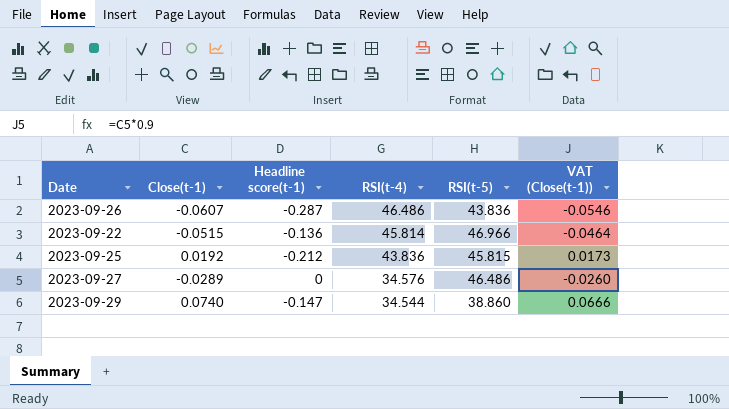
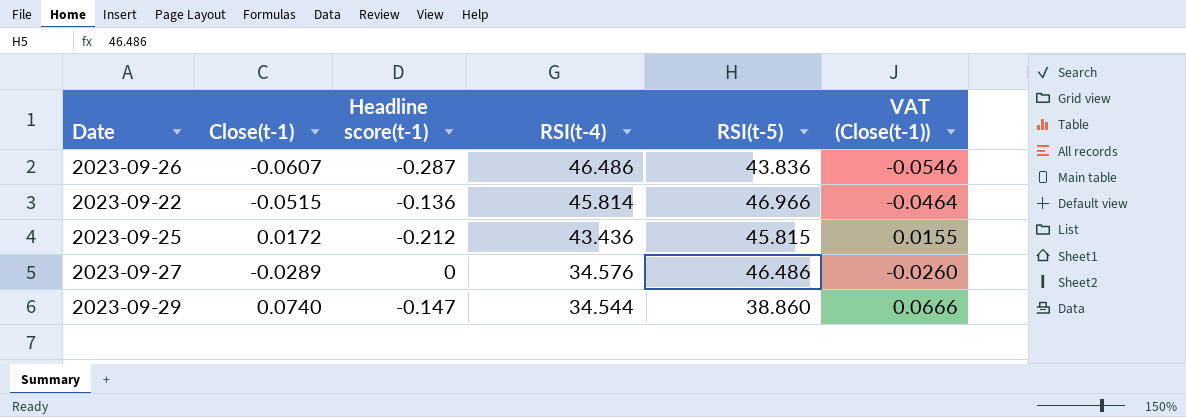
2023-09-25 | Close(t-1): 0.0192 -> 0.0172
2023-09-25 | RSI(t-4): 43.836 -> 43.436
2023-09-25 | VAT (Close(t-1)): 0.0173 -> 0.0155

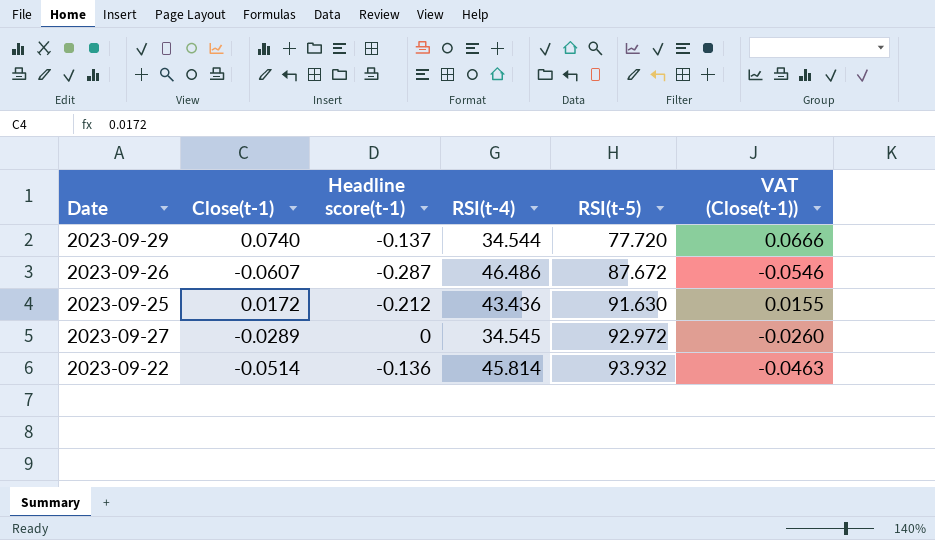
row order: RSI(t-4) descending -> RSI(t-5) ascending
2023-09-29 | Headline score(t-1): -0.147 -> -0.137
2023-09-29 | RSI(t-5): 38.860 -> 77.720
2023-09-26 | RSI(t-5): 43.836 -> 87.672
2023-09-25 | RSI(t-5): 45.815 -> 91.630
2023-09-27 | RSI(t-4): 34.576 -> 34.545
2023-09-27 | RSI(t-5): 46.486 -> 92.972
2023-09-22 | Close(t-1): -0.0515 -> -0.0514
2023-09-22 | RSI(t-5): 46.966 -> 93.932
2023-09-22 | VAT (Close(t-1)): -0.0464 -> -0.0463

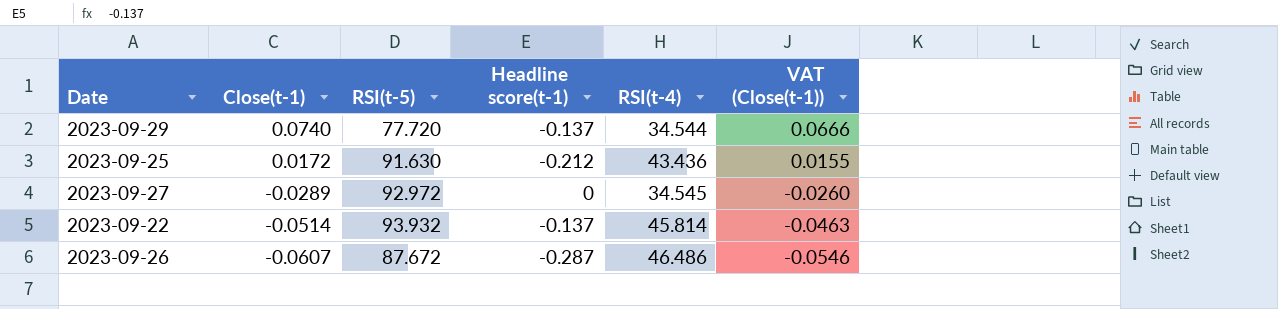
row order: RSI(t-5) ascending -> Close(t-1) descending
column RSI(t-5) | position: 5 -> 3
2023-09-22 | Headline score(t-1): -0.136 -> -0.137

